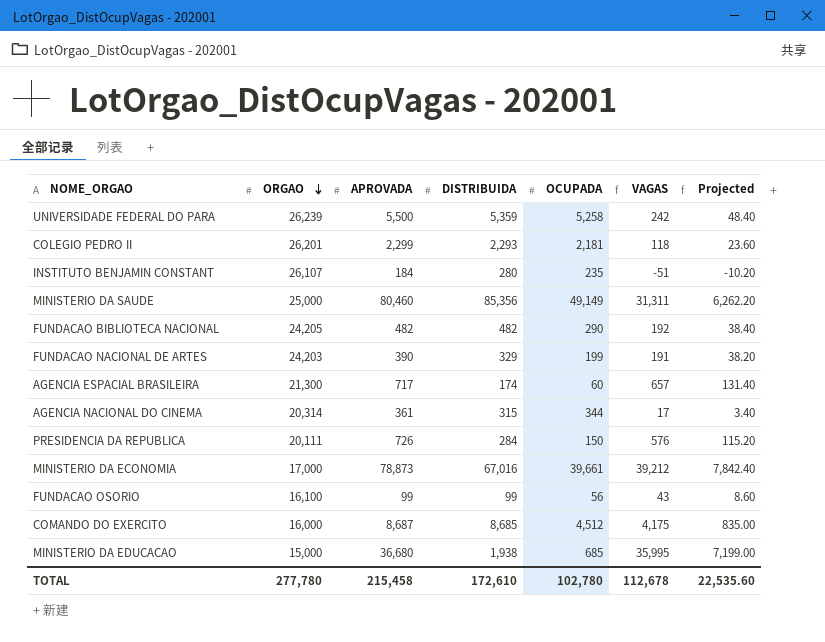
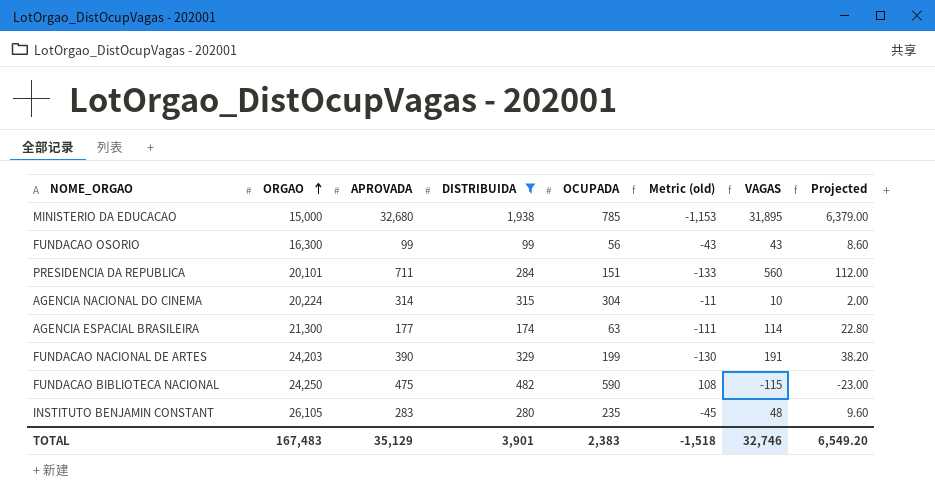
filter: none -> DISTRIBUIDA <= 1,938
row order: ORGAO descending -> ORGAO ascending
column Metric (old) | formula: none -> [OCUPADA] - [DISTRIBUIDA]
MINISTERIO DA EDUCACAO | APROVADA: 36,680 -> 32,680
MINISTERIO DA EDUCACAO | OCUPADA: 685 -> 785
MINISTERIO DA EDUCACAO | VAGAS: 35,995 -> 31,895
MINISTERIO DA EDUCACAO | Projected: 7,199.00 -> 6,379.00
FUNDACAO OSORIO | ORGAO: 16,100 -> 16,300
PRESIDENCIA DA REPUBLICA | ORGAO: 20,111 -> 20,101
PRESIDENCIA DA REPUBLICA | APROVADA: 726 -> 711
PRESIDENCIA DA REPUBLICA | OCUPADA: 150 -> 151
PRESIDENCIA DA REPUBLICA | VAGAS: 576 -> 560
PRESIDENCIA DA REPUBLICA | Projected: 115.20 -> 112.00
AGENCIA NACIONAL DO CINEMA | ORGAO: 20,314 -> 20,224
AGENCIA NACIONAL DO CINEMA | APROVADA: 361 -> 314
AGENCIA NACIONAL DO CINEMA | OCUPADA: 344 -> 304
AGENCIA NACIONAL DO CINEMA | VAGAS: 17 -> 10
AGENCIA NACIONAL DO CINEMA | Projected: 3.40 -> 2.00
AGENCIA ESPACIAL BRASILEIRA | APROVADA: 717 -> 177
AGENCIA ESPACIAL BRASILEIRA | OCUPADA: 60 -> 63
AGENCIA ESPACIAL BRASILEIRA | VAGAS: 657 -> 114
AGENCIA ESPACIAL BRASILEIRA | Projected: 131.40 -> 22.80
FUNDACAO BIBLIOTECA NACIONAL | ORGAO: 24,205 -> 24,250
FUNDACAO BIBLIOTECA NACIONAL | APROVADA: 482 -> 475
FUNDACAO BIBLIOTECA NACIONAL | OCUPADA: 290 -> 590
FUNDACAO BIBLIOTECA NACIONAL | VAGAS: 192 -> -115
FUNDACAO BIBLIOTECA NACIONAL | Projected: 38.40 -> -23.00
INSTITUTO BENJAMIN CONSTANT | ORGAO: 26,107 -> 26,105
INSTITUTO BENJAMIN CONSTANT | APROVADA: 184 -> 283
INSTITUTO BENJAMIN CONSTANT | VAGAS: -51 -> 48
INSTITUTO BENJAMIN CONSTANT | Projected: -10.20 -> 9.60
TOTAL | ORGAO: 277,780 -> 167,483
TOTAL | APROVADA: 215,458 -> 35,129
TOTAL | DISTRIBUIDA: 172,610 -> 3,901
TOTAL | OCUPADA: 102,780 -> 2,383
TOTAL | VAGAS: 112,678 -> 32,746
TOTAL | Projected: 22,535.60 -> 6,549.20

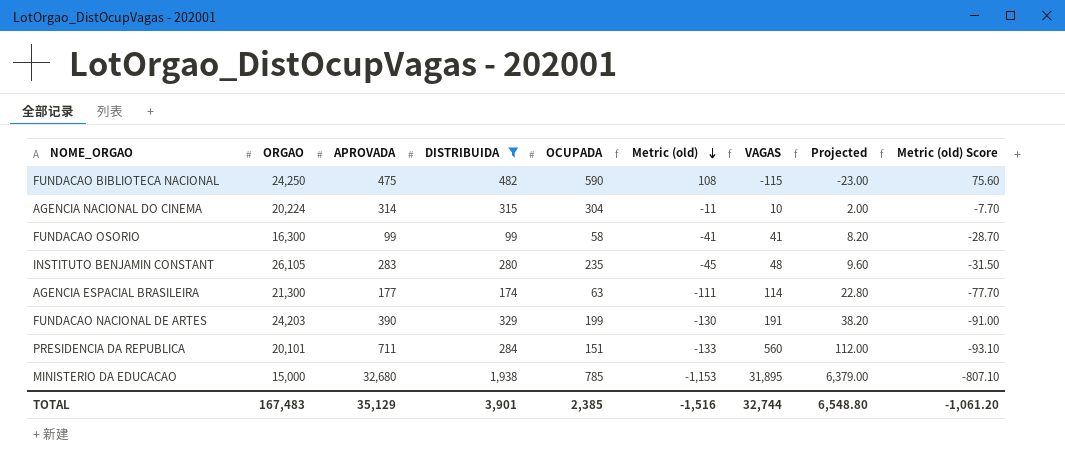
row order: ORGAO ascending -> Metric (old) descending
column Metric (old) Score | formula: none -> [Metric (old)] * 0.7
FUNDACAO OSORIO | OCUPADA: 56 -> 58
FUNDACAO OSORIO | Metric (old): -43 -> -41
FUNDACAO OSORIO | VAGAS: 43 -> 41
FUNDACAO OSORIO | Projected: 8.60 -> 8.20
TOTAL | OCUPADA: 2,383 -> 2,385
TOTAL | Metric (old): -1,518 -> -1,516
TOTAL | VAGAS: 32,746 -> 32,744
TOTAL | Projected: 6,549.20 -> 6,548.80

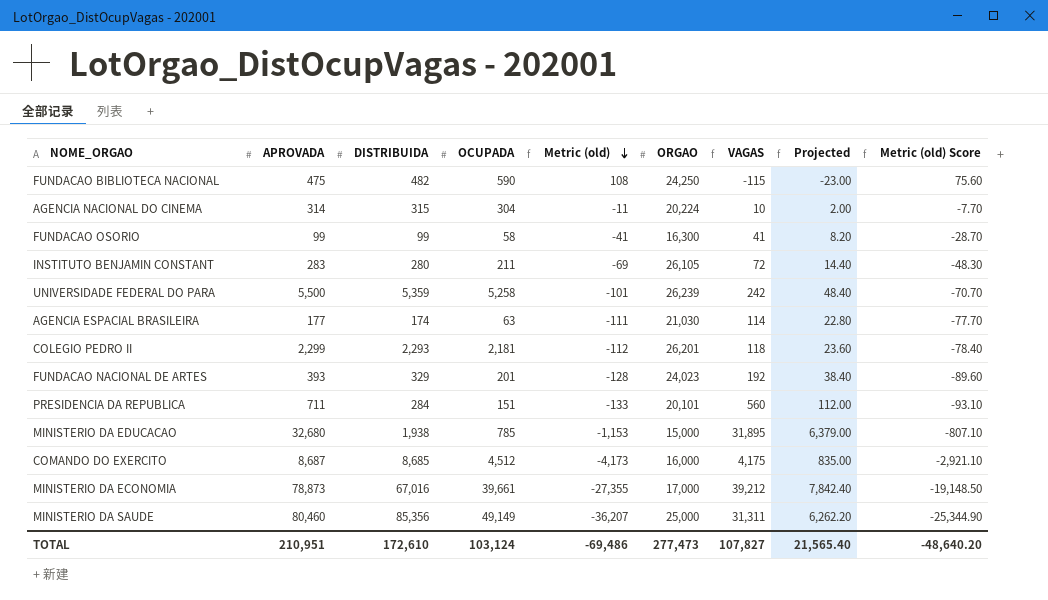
filter: DISTRIBUIDA <= 1,938 -> none
column ORGAO | position: 2 -> 6
INSTITUTO BENJAMIN CONSTANT | OCUPADA: 235 -> 211
INSTITUTO BENJAMIN CONSTANT | Metric (old): -45 -> -69
INSTITUTO BENJAMIN CONSTANT | VAGAS: 48 -> 72
INSTITUTO BENJAMIN CONSTANT | Projected: 9.60 -> 14.40
INSTITUTO BENJAMIN CONSTANT | Metric (old) Score: -31.50 -> -48.30
AGENCIA ESPACIAL BRASILEIRA | ORGAO: 21,300 -> 21,030
FUNDACAO NACIONAL DE ARTES | APROVADA: 390 -> 393
FUNDACAO NACIONAL DE ARTES | OCUPADA: 199 -> 201
FUNDACAO NACIONAL DE ARTES | Metric (old): -130 -> -128
FUNDACAO NACIONAL DE ARTES | ORGAO: 24,203 -> 24,023
FUNDACAO NACIONAL DE ARTES | VAGAS: 191 -> 192
FUNDACAO NACIONAL DE ARTES | Projected: 38.20 -> 38.40
FUNDACAO NACIONAL DE ARTES | Metric (old) Score: -91.00 -> -89.60
TOTAL | APROVADA: 35,129 -> 210,951
TOTAL | DISTRIBUIDA: 3,901 -> 172,610
TOTAL | OCUPADA: 2,385 -> 103,124
TOTAL | Metric (old): -1,516 -> -69,486
TOTAL | ORGAO: 167,483 -> 277,473
TOTAL | VAGAS: 32,744 -> 107,827
TOTAL | Projected: 6,548.80 -> 21,565.40
TOTAL | Metric (old) Score: -1,061.20 -> -48,640.20

